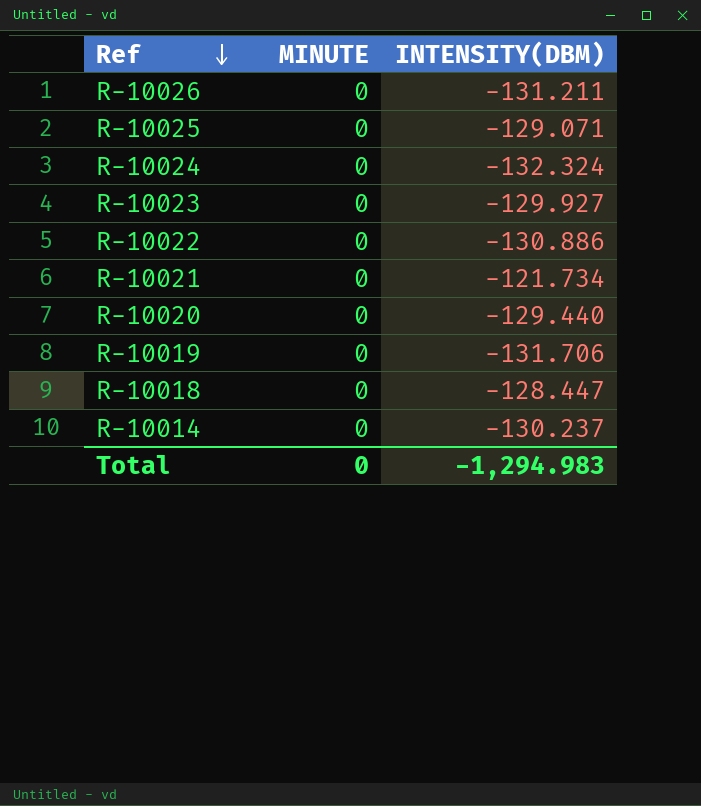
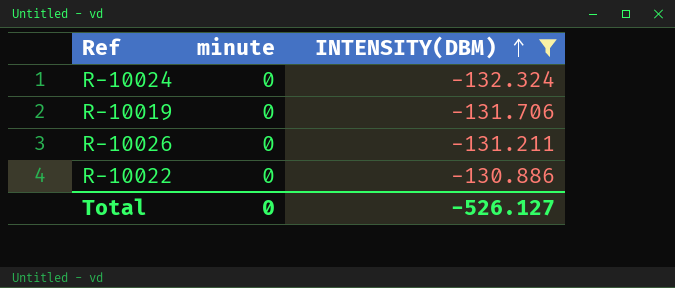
filter: none -> INTENSITY(DBM) <= -130.886
row order: Ref descending -> INTENSITY(DBM) ascending
column name: MINUTE -> minute
Total | INTENSITY(DBM): -1,294.983 -> -526.127

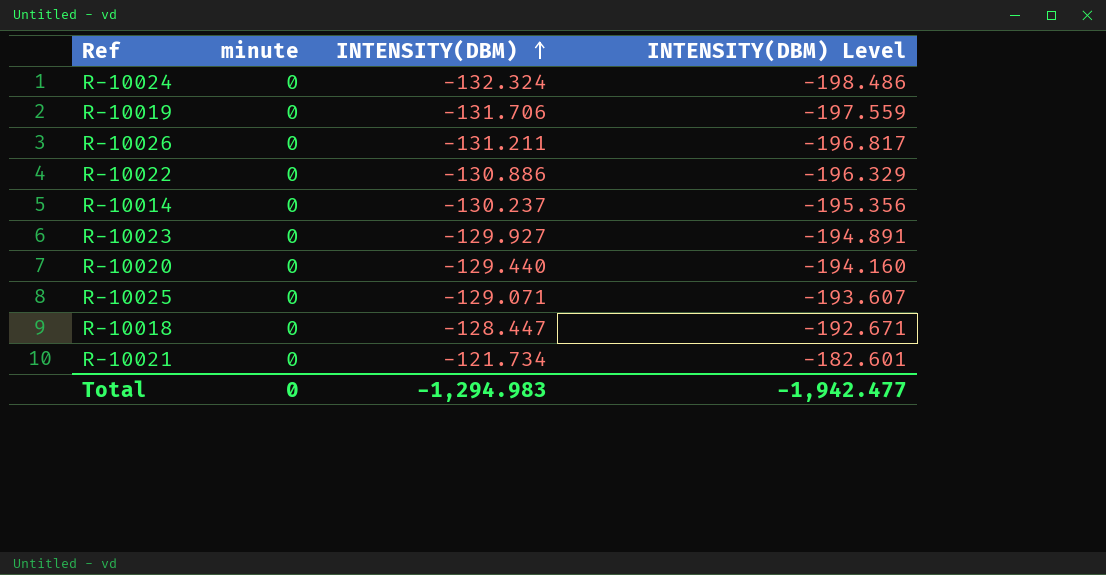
filter: INTENSITY(DBM) <= -130.886 -> none
column INTENSITY(DBM) Level | formula: none -> [INTENSITY(DBM)] * 1.5
Total | INTENSITY(DBM): -526.127 -> -1,294.983

